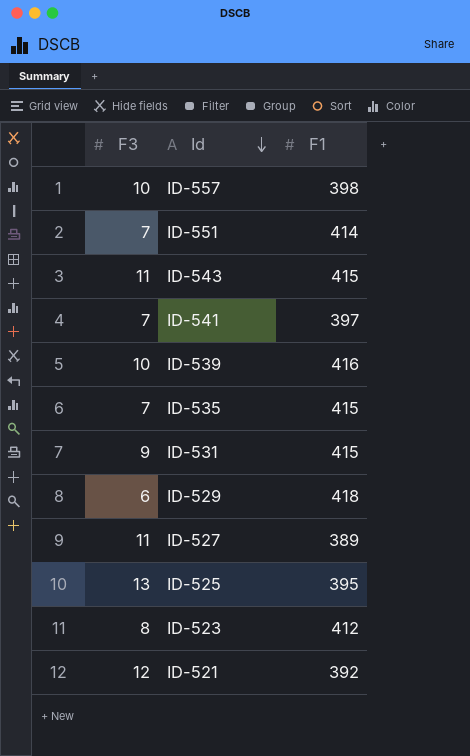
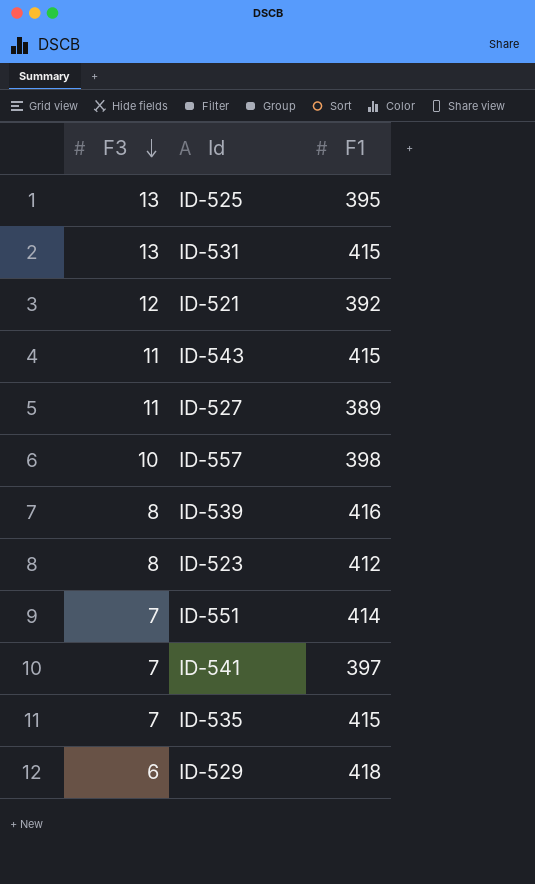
row order: Id descending -> F3 descending
ID-531 | F3: 9 -> 13
ID-539 | F3: 10 -> 8

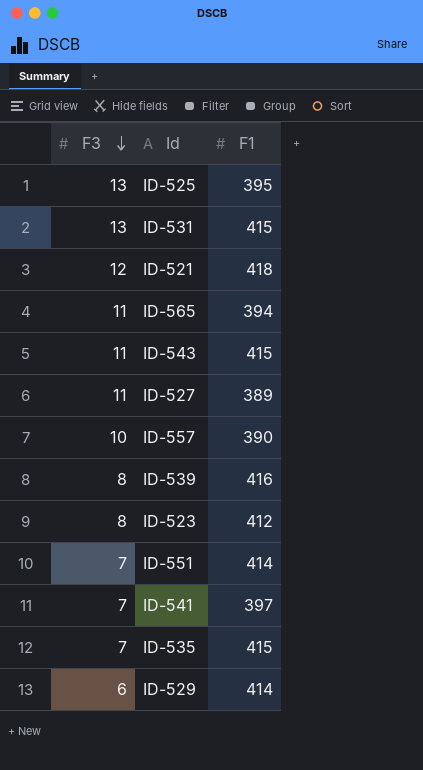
ID-521 | F1: 392 -> 418
row ID-565: none -> 11 | 394
ID-557 | F1: 398 -> 390
ID-529 | F1: 418 -> 414

